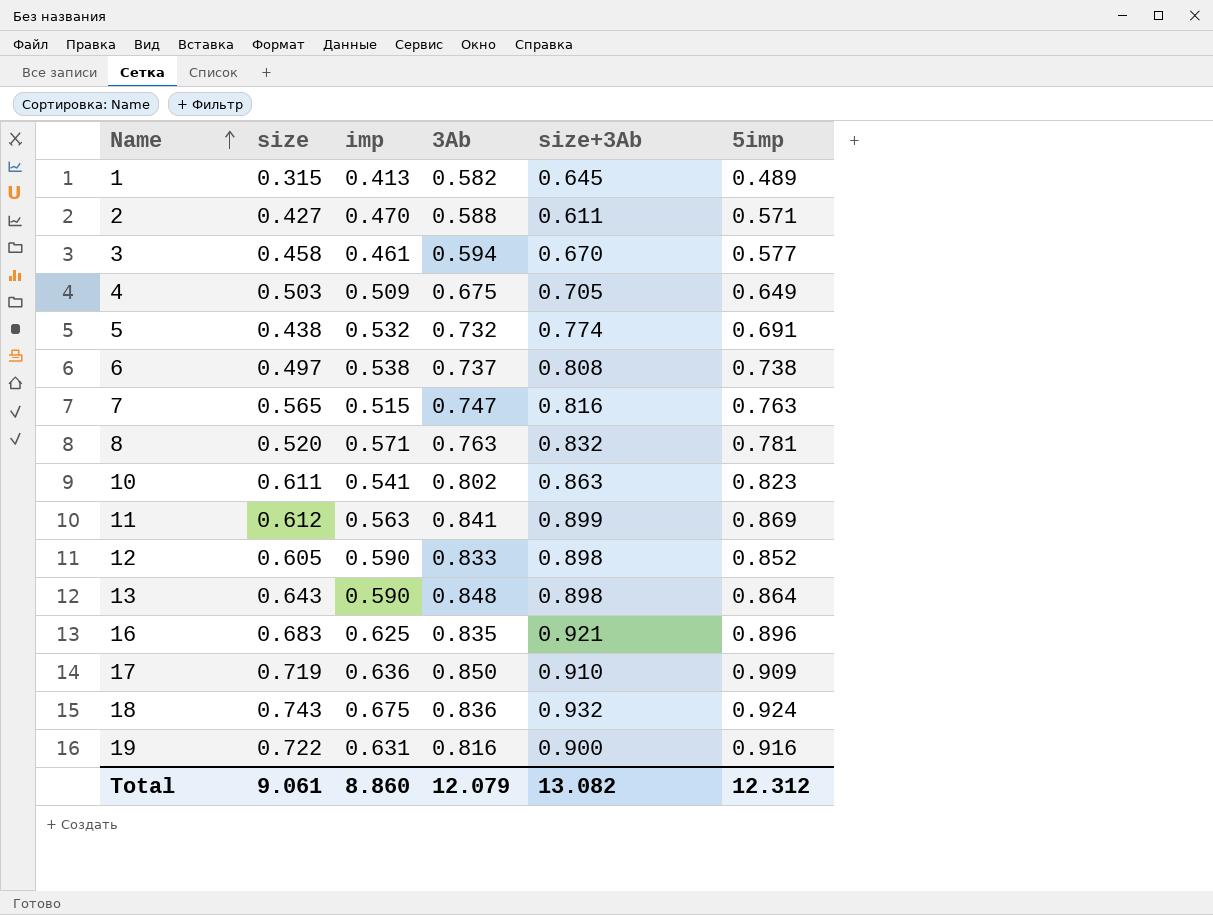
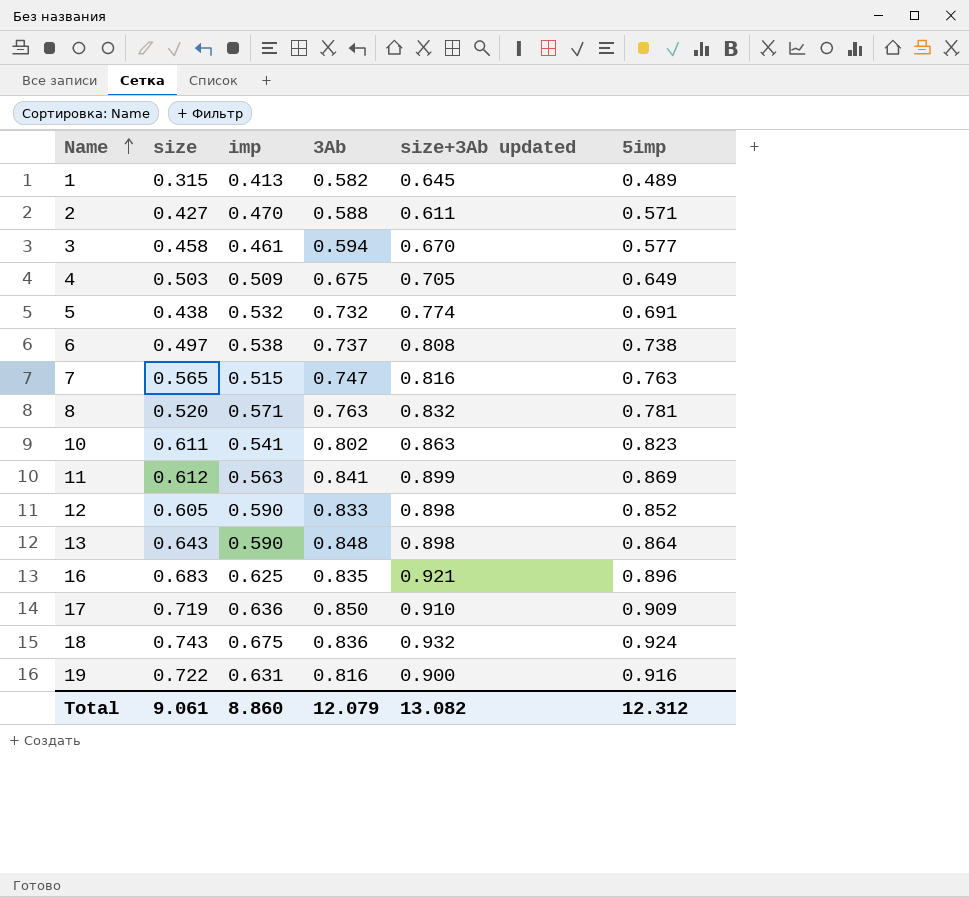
column name: size+3Ab -> size+3Ab updated

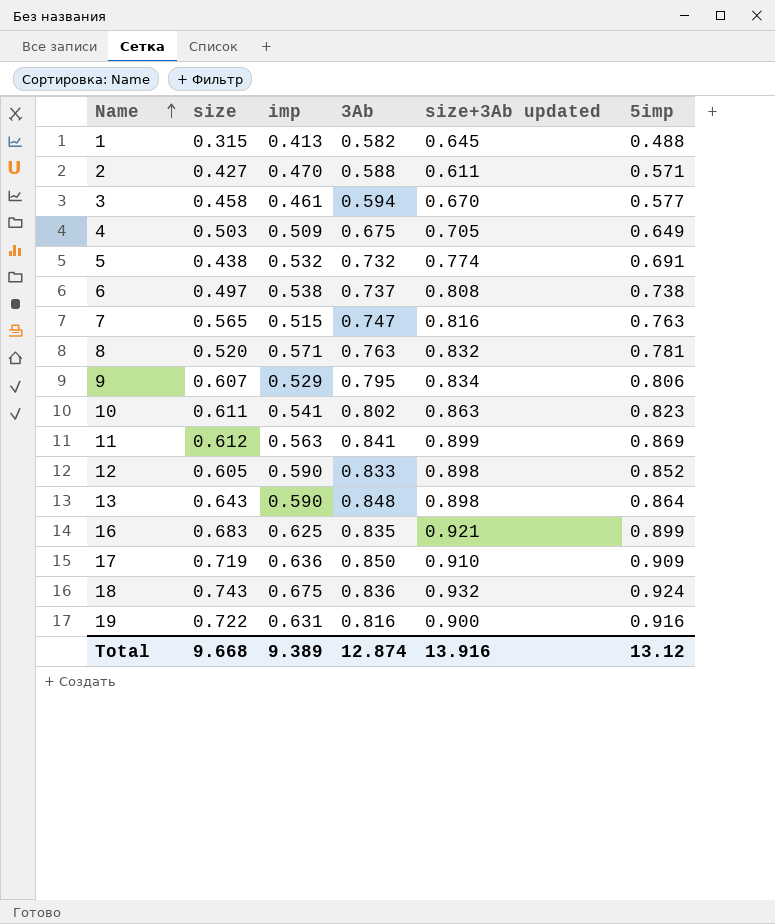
1 | 5imp: 0.489 -> 0.488
row 9: none -> 0.607 | 0.529 | 0.795 | 0.834 | 0.806
16 | 5imp: 0.896 -> 0.899
Total | size: 9.061 -> 9.668
Total | imp: 8.860 -> 9.389
Total | 3Ab: 12.079 -> 12.874
Total | size+3Ab updated: 13.082 -> 13.916
Total | 5imp: 12.312 -> 13.12

